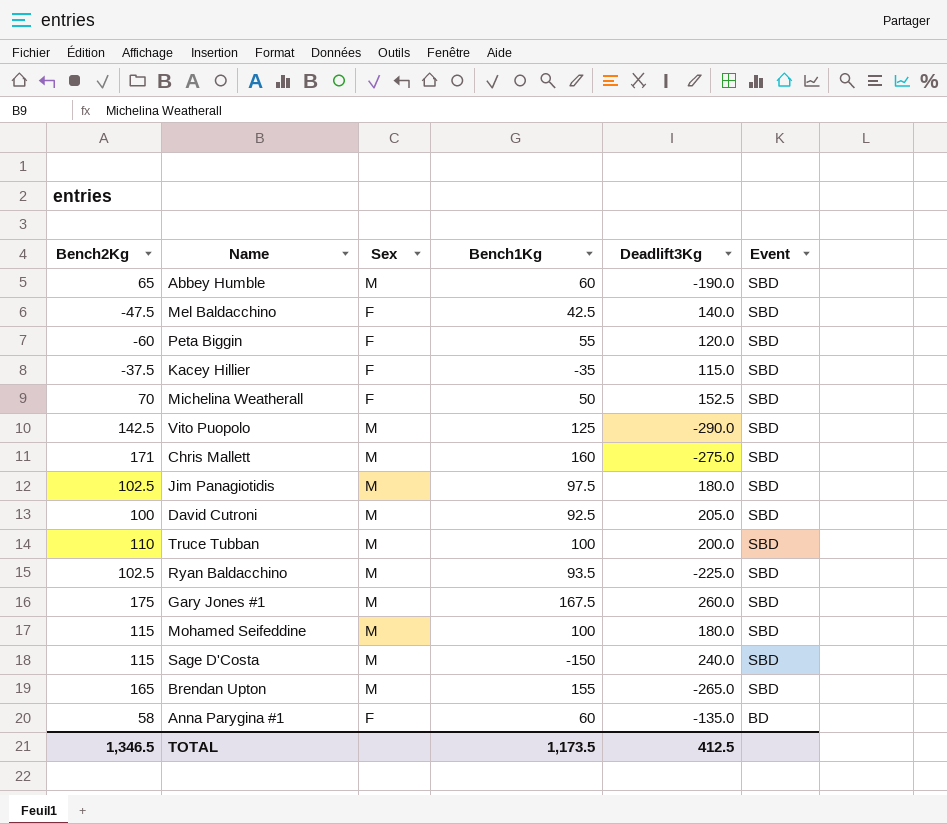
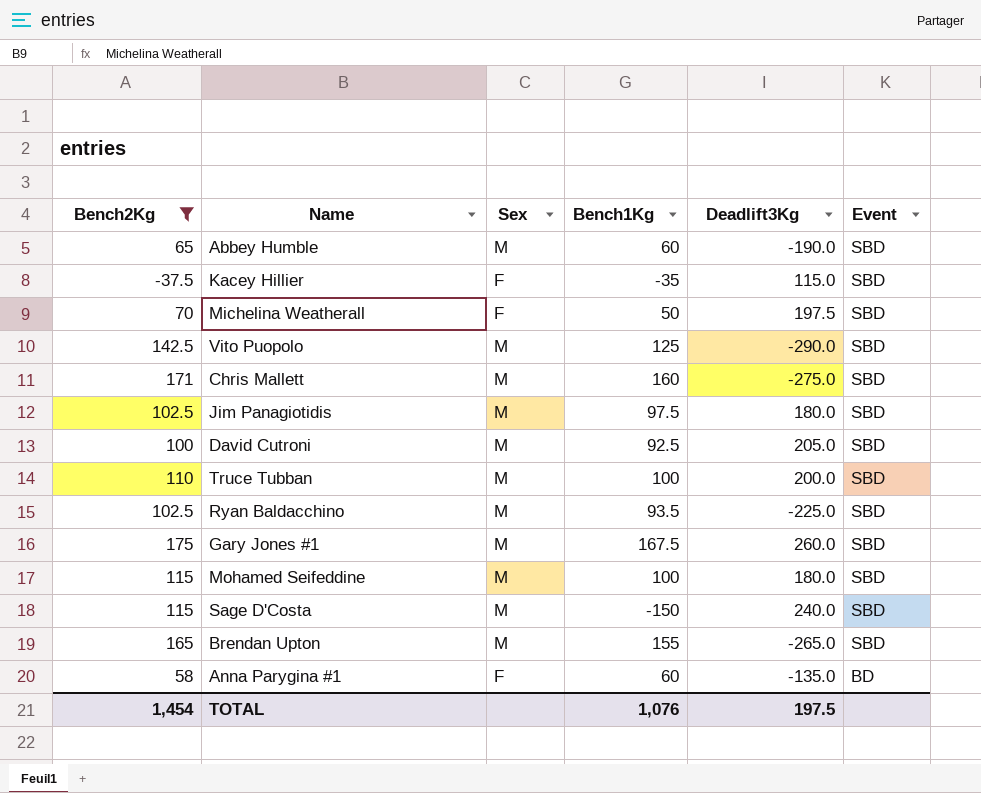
filter: none -> Bench2Kg >= -37.5
Michelina Weatherall | Deadlift3Kg: 152.5 -> 197.5
TOTAL | Bench2Kg: 1,346.5 -> 1,454
TOTAL | Bench1Kg: 1,173.5 -> 1,076
TOTAL | Deadlift3Kg: 412.5 -> 197.5

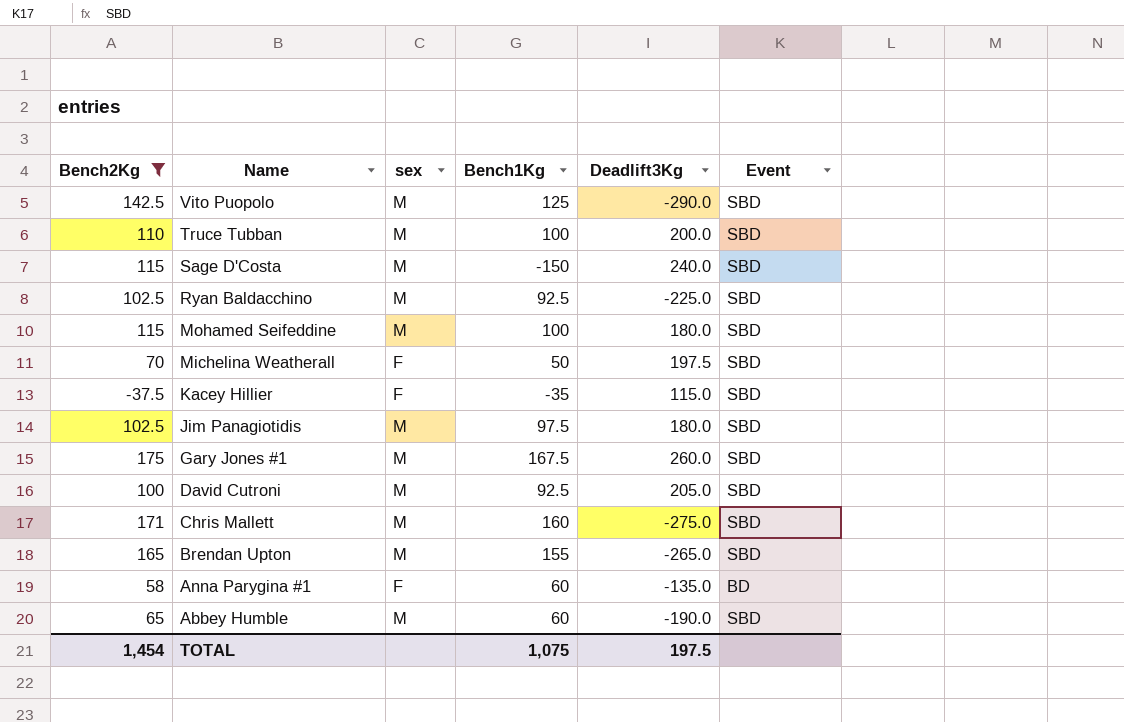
row order: Event descending -> Name descending
column name: Sex -> sex
Ryan Baldacchino | Bench1Kg: 93.5 -> 92.5
TOTAL | Bench1Kg: 1,076 -> 1,075

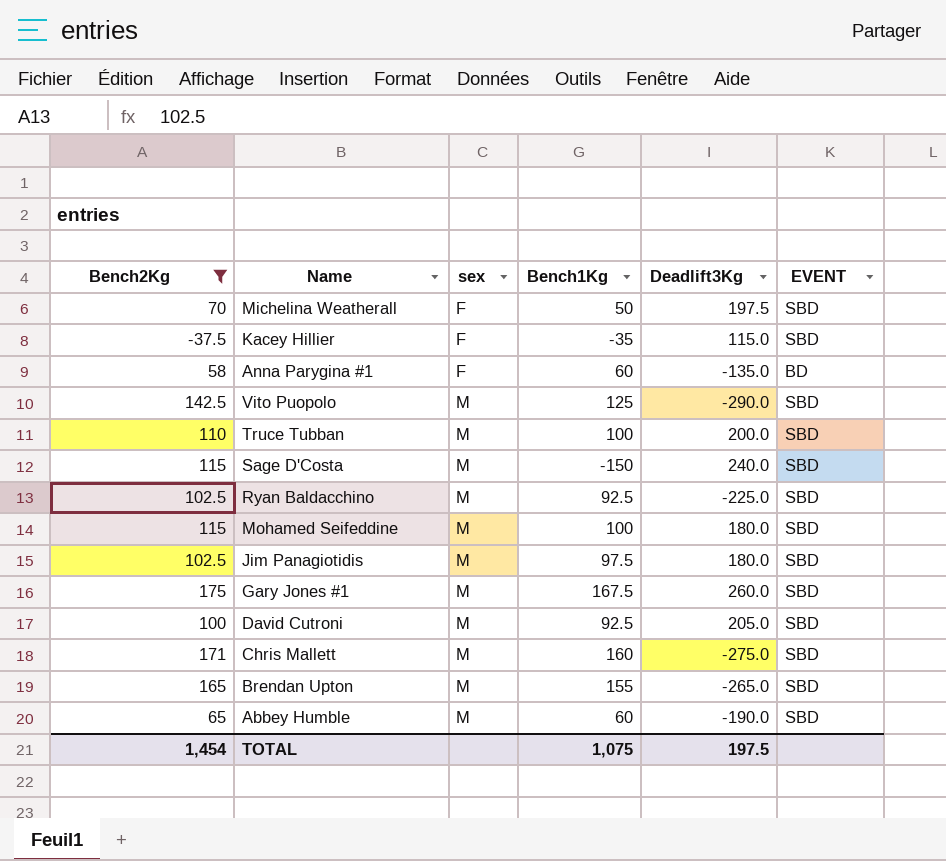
row order: Name descending -> sex ascending
column name: Event -> EVENT

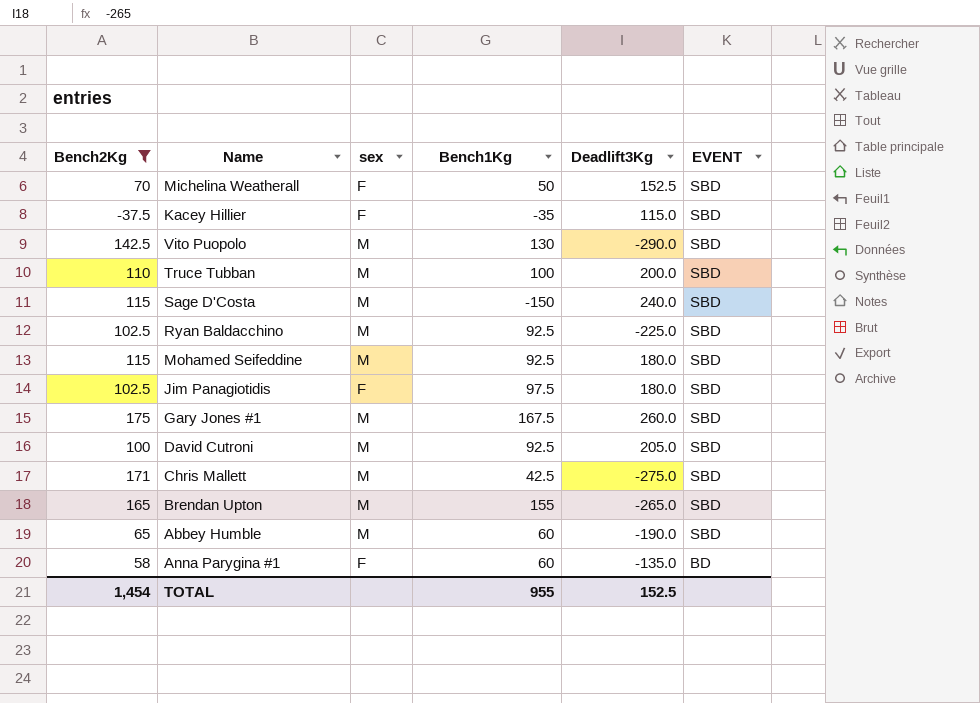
row order: sex ascending -> EVENT descending
Michelina Weatherall | Deadlift3Kg: 197.5 -> 152.5
Vito Puopolo | Bench1Kg: 125 -> 130
Mohamed Seifeddine | Bench1Kg: 100 -> 92.5
Jim Panagiotidis | sex: M -> F
Chris Mallett | Bench1Kg: 160 -> 42.5
TOTAL | Bench1Kg: 1,075 -> 955
TOTAL | Deadlift3Kg: 197.5 -> 152.5

